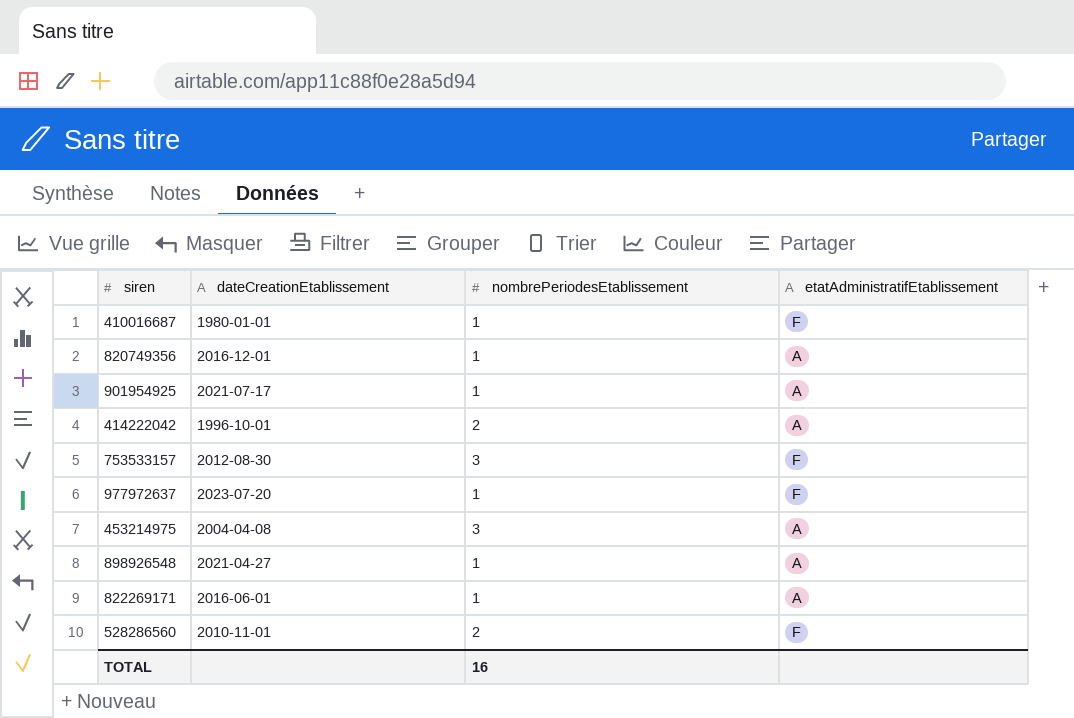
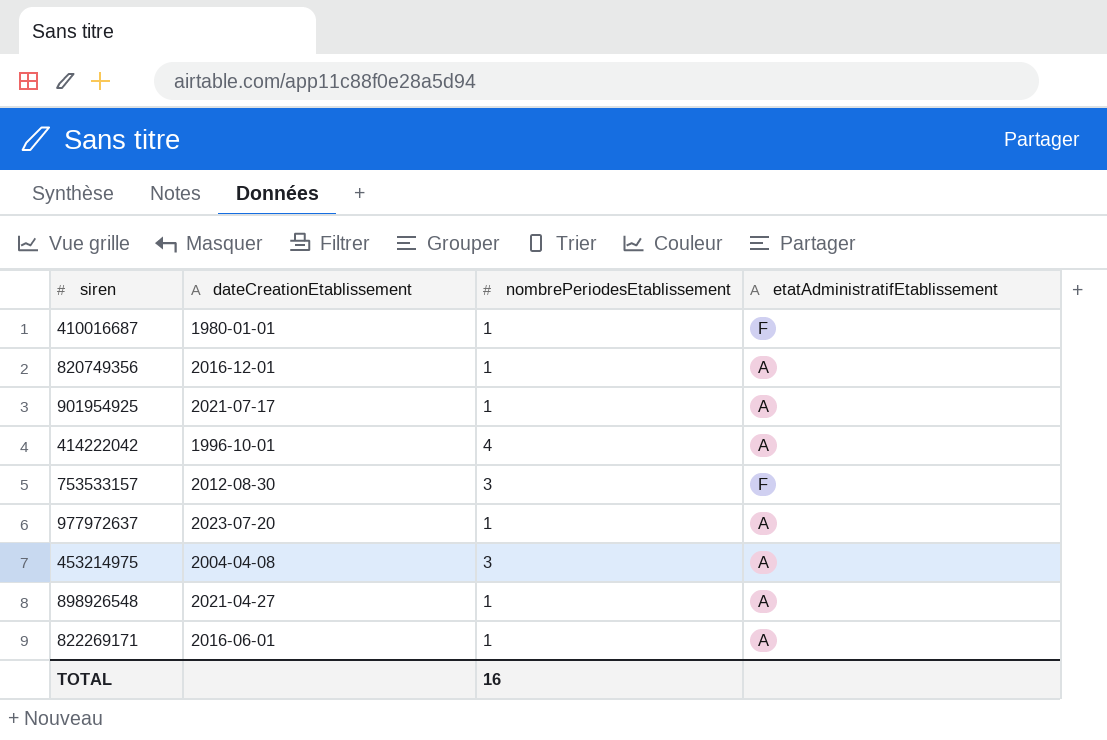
row 528286560: 2010-11-01 | 2 | F -> none
414222042 | nombrePeriodesEtablissement: 2 -> 4
977972637 | etatAdministratifEtablissement: F -> A

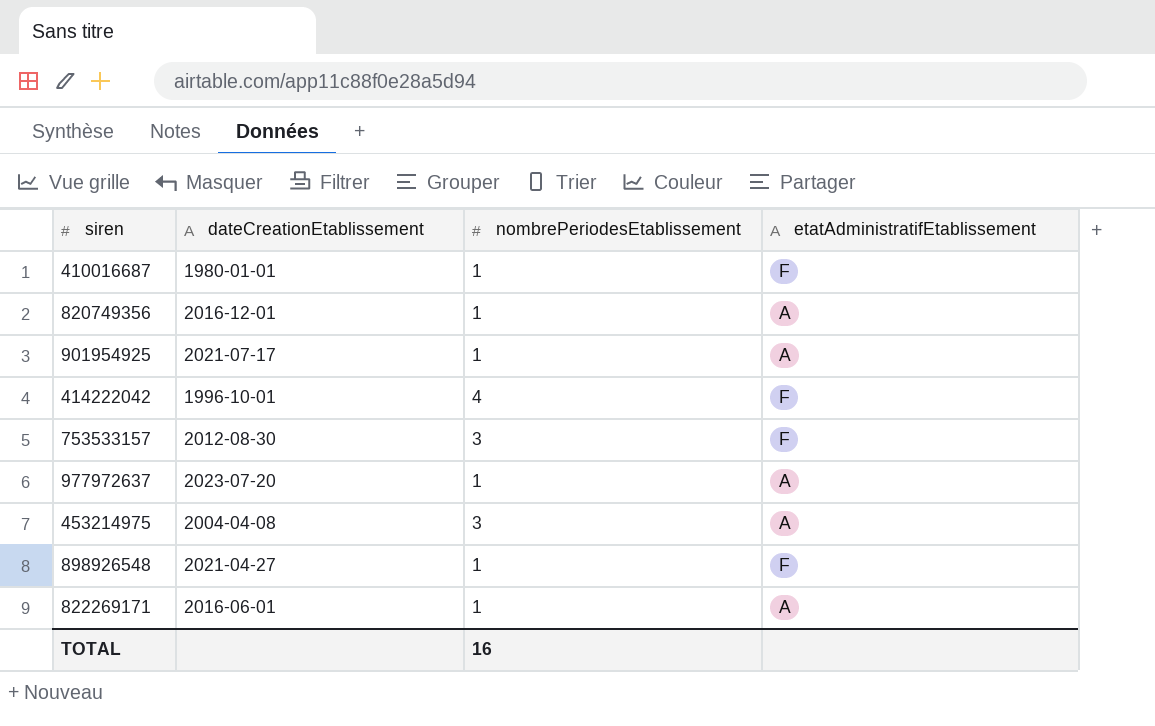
414222042 | etatAdministratifEtablissement: A -> F
898926548 | etatAdministratifEtablissement: A -> F

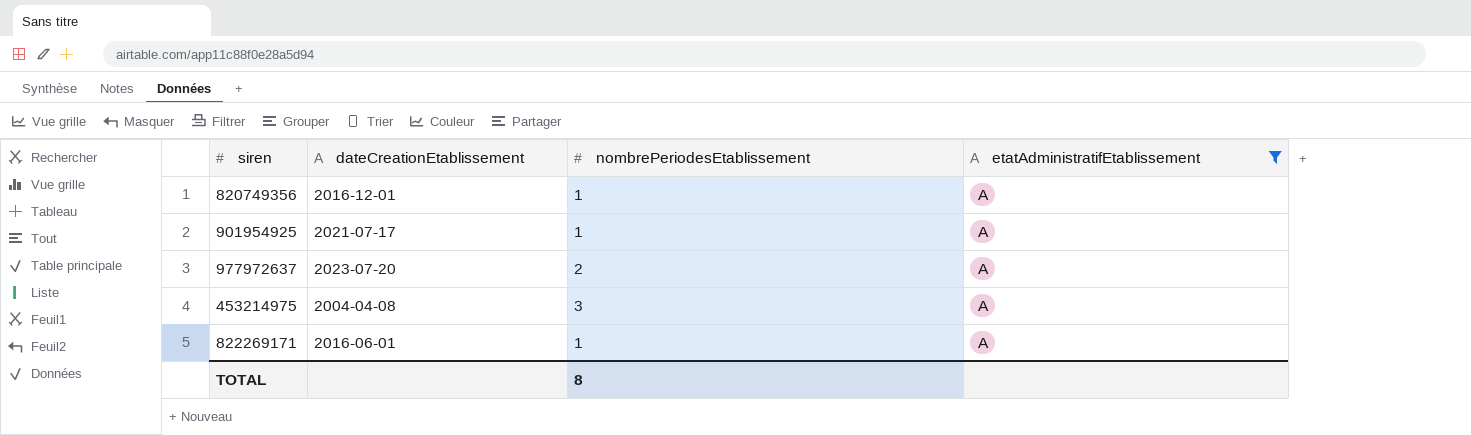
filter: none -> etatAdministratifEtablissement = A
977972637 | nombrePeriodesEtablissement: 1 -> 2
TOTAL | nombrePeriodesEtablissement: 16 -> 8

